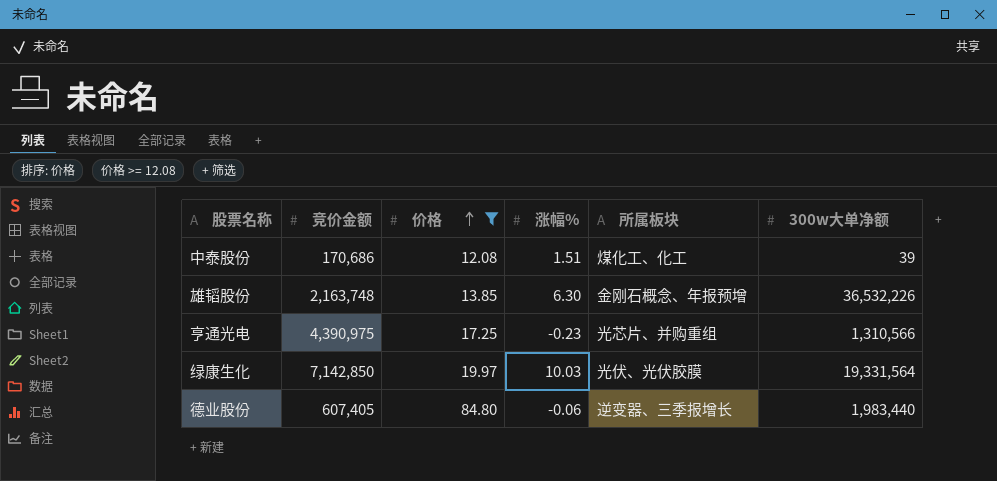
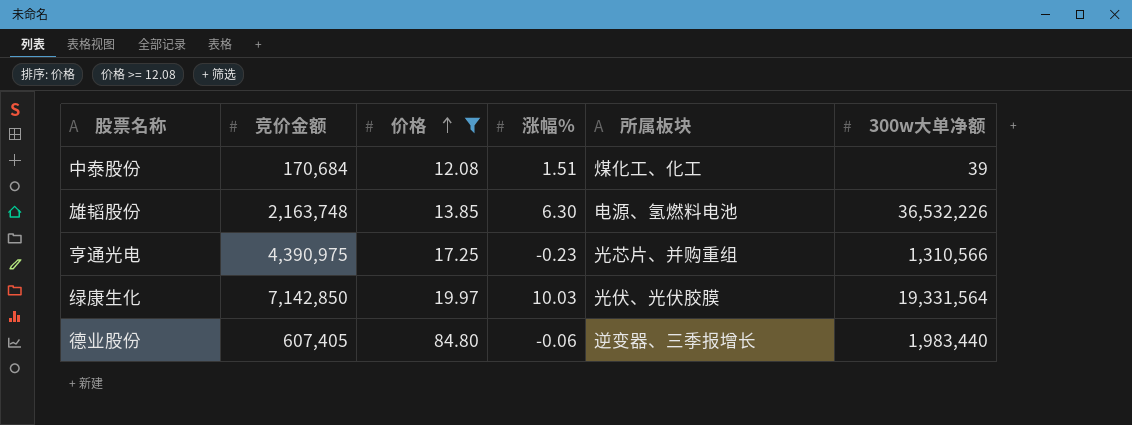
中泰股份 | 竞价金额: 170,686 -> 170,684
雄韬股份 | 所属板块: 金刚石概念、年报预增 -> 电源、氢燃料电池

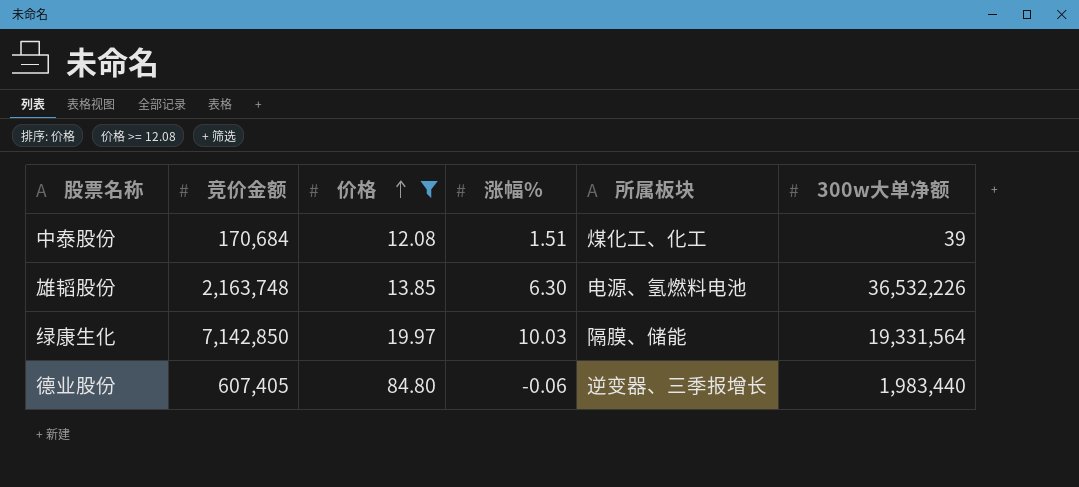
row 亨通光电: 4,390,975 | 17.25 | -0.23 | 光芯片、并购重组 | 1,310,566 -> none
绿康生化 | 所属板块: 光伏、光伏胶膜 -> 隔膜、储能

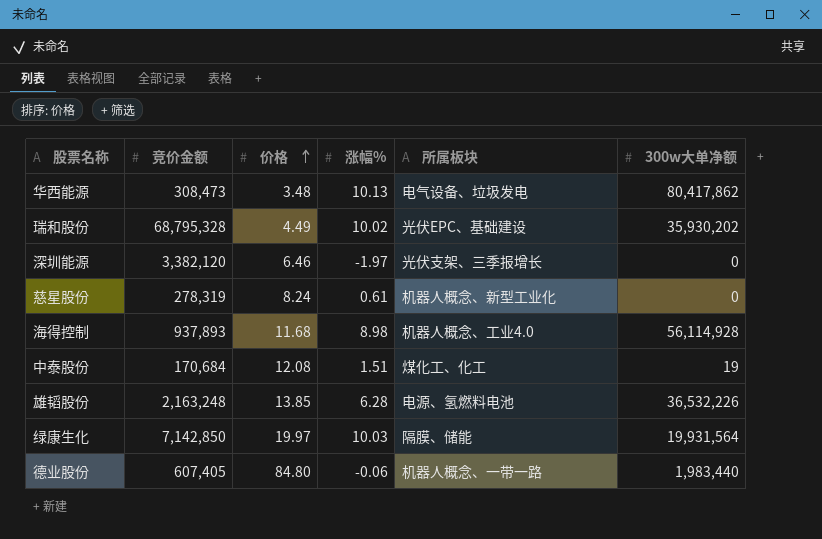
filter: 价格 >= 12.08 -> none
中泰股份 | 300w大单净额: 39 -> 19
雄韬股份 | 竞价金额: 2,163,748 -> 2,163,248
雄韬股份 | 涨幅%: 6.30 -> 6.28
绿康生化 | 300w大单净额: 19,331,564 -> 19,931,564
德业股份 | 所属板块: 逆变器、三季报增长 -> 机器人概念、一带一路

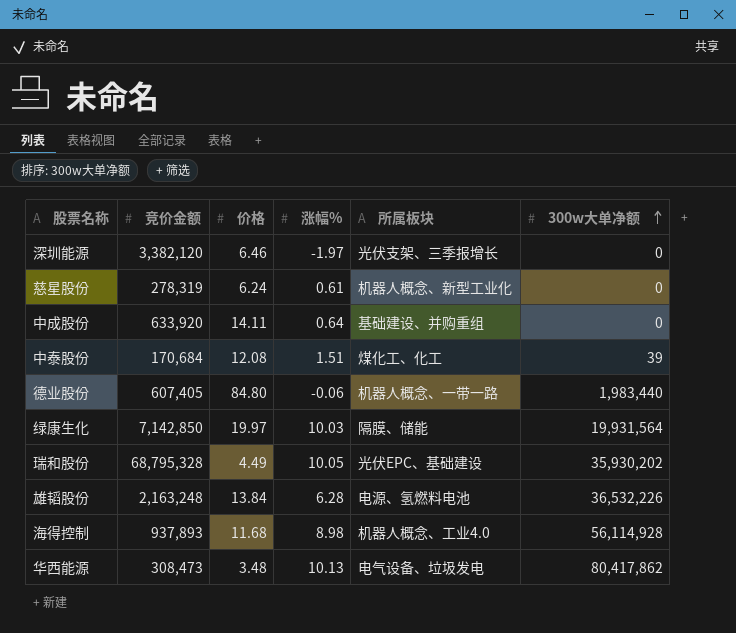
row order: 价格 ascending -> 300w大单净额 ascending
慈星股份 | 价格: 8.24 -> 6.24
row 中成股份: none -> 633,920 | 14.11 | 0.64 | 基础建设、并购重组 | 0
中泰股份 | 300w大单净额: 19 -> 39
瑞和股份 | 涨幅%: 10.02 -> 10.05
雄韬股份 | 价格: 13.85 -> 13.84

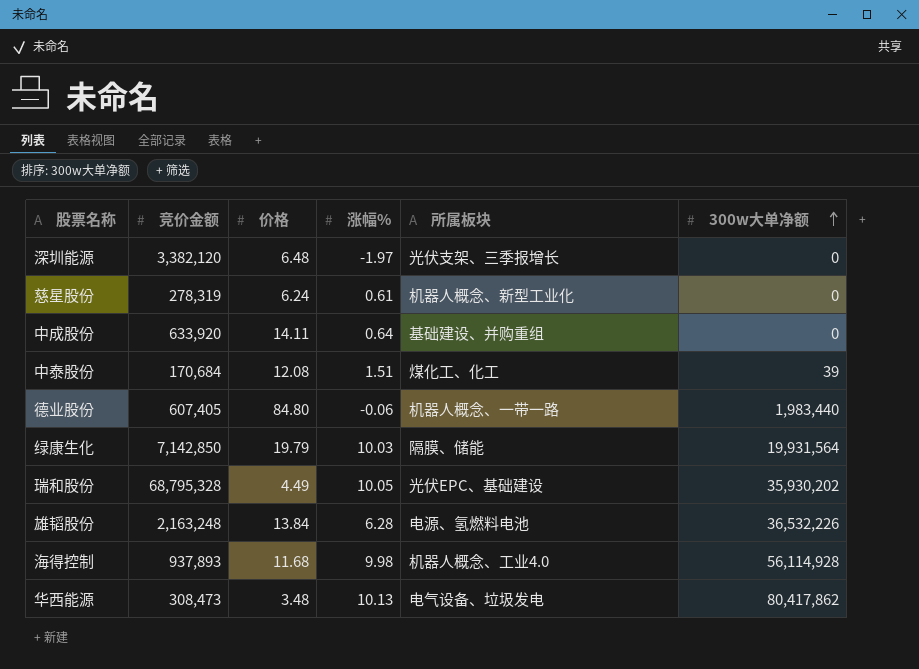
深圳能源 | 价格: 6.46 -> 6.48
绿康生化 | 价格: 19.97 -> 19.79
海得控制 | 涨幅%: 8.98 -> 9.98

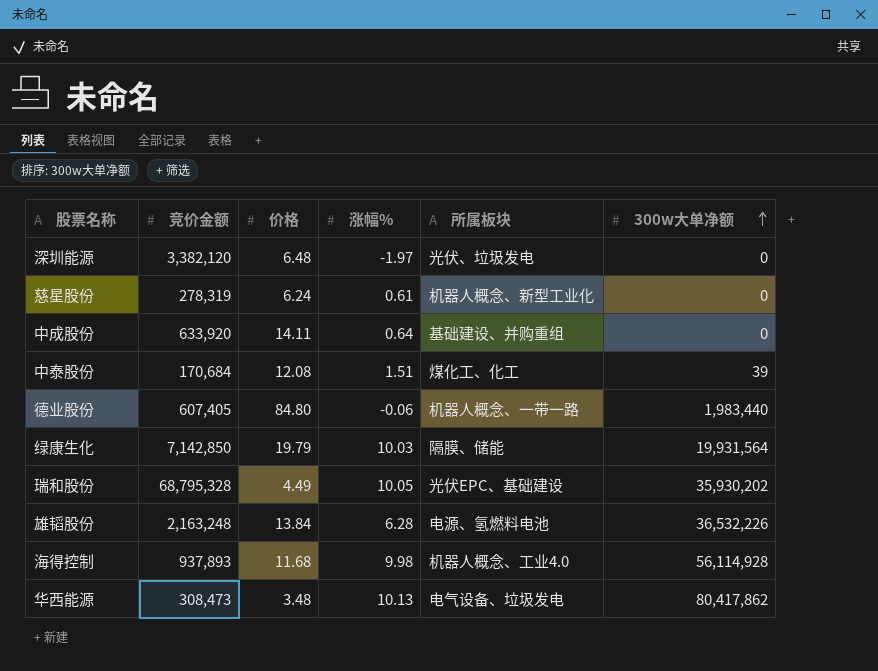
深圳能源 | 所属板块: 光伏支架、三季报增长 -> 光伏、垃圾发电

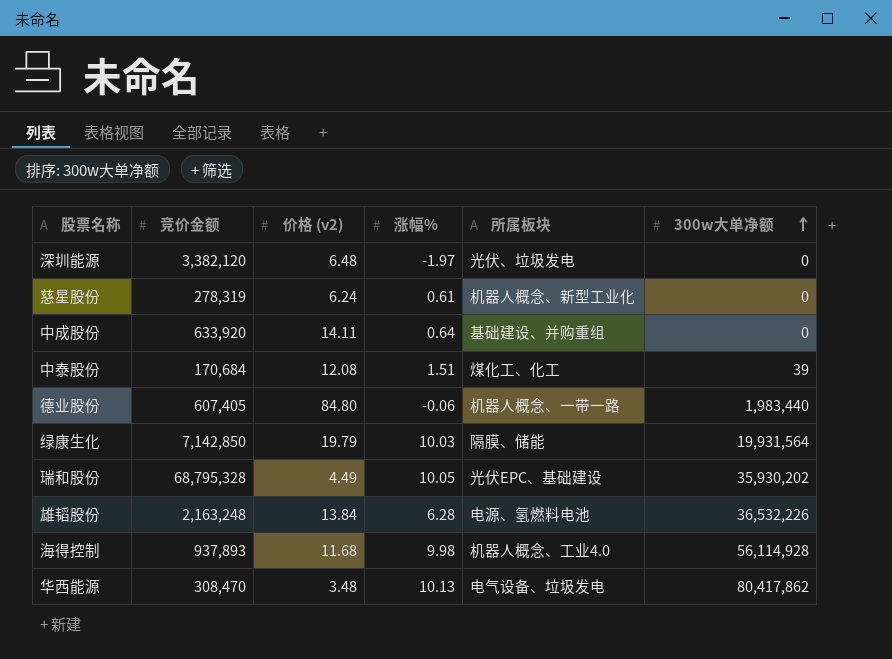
column name: 价格 -> 价格 (v2)
华西能源 | 竞价金额: 308,473 -> 308,470

